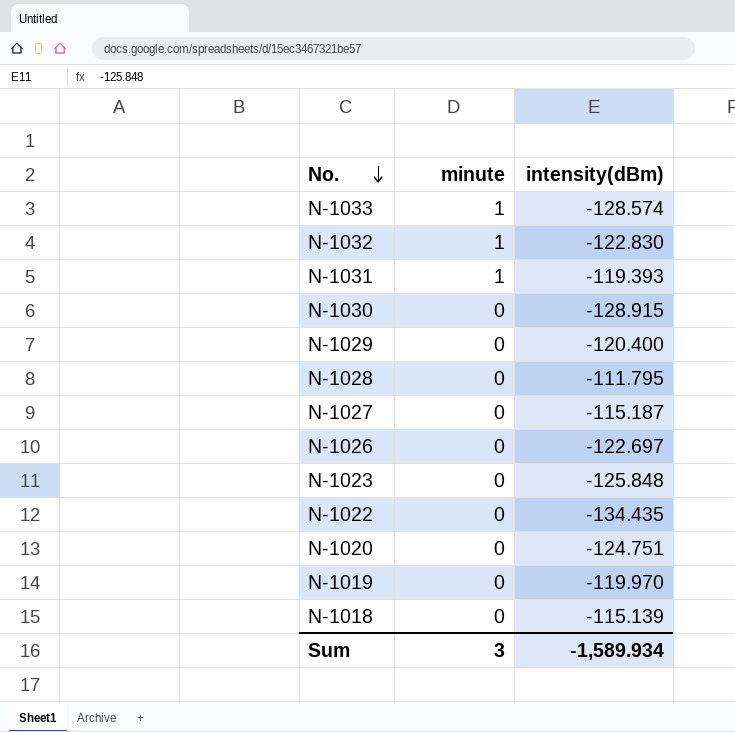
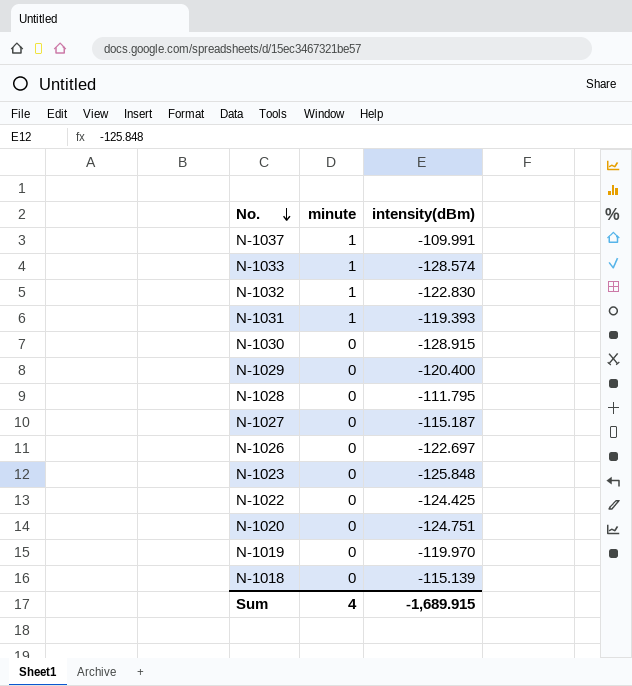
row N-1037: none -> 1 | -109.991
N-1022 | intensity(dBm): -134.435 -> -124.425
Sum | minute: 3 -> 4
Sum | intensity(dBm): -1,589.934 -> -1,689.915

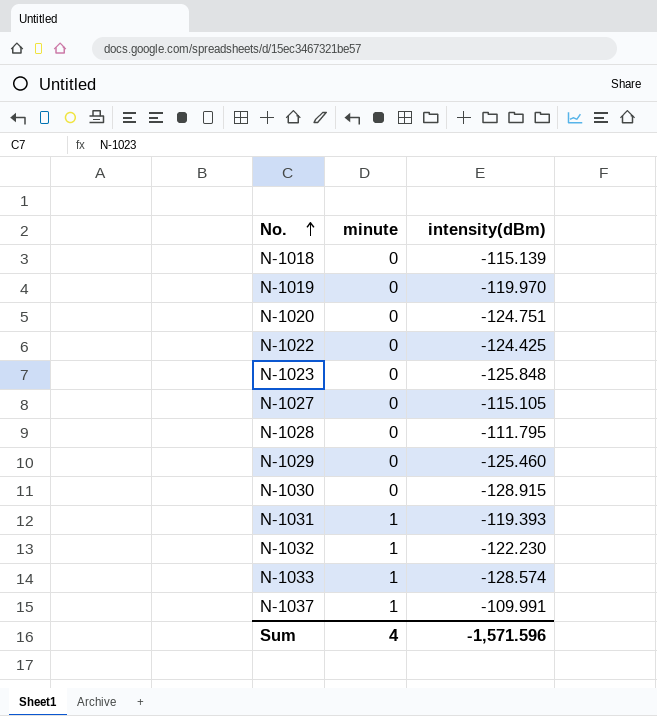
row order: No. descending -> No. ascending
row N-1026: 0 | -122.697 -> none
N-1027 | intensity(dBm): -115.187 -> -115.105
N-1029 | intensity(dBm): -120.400 -> -125.460
N-1032 | intensity(dBm): -122.830 -> -122.230
Sum | intensity(dBm): -1,689.915 -> -1,571.596

